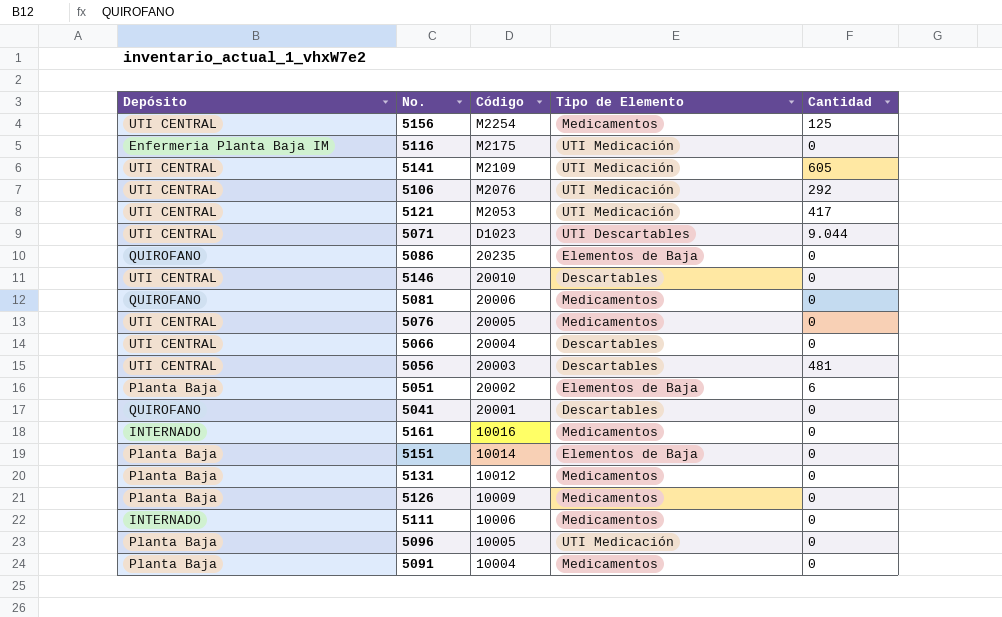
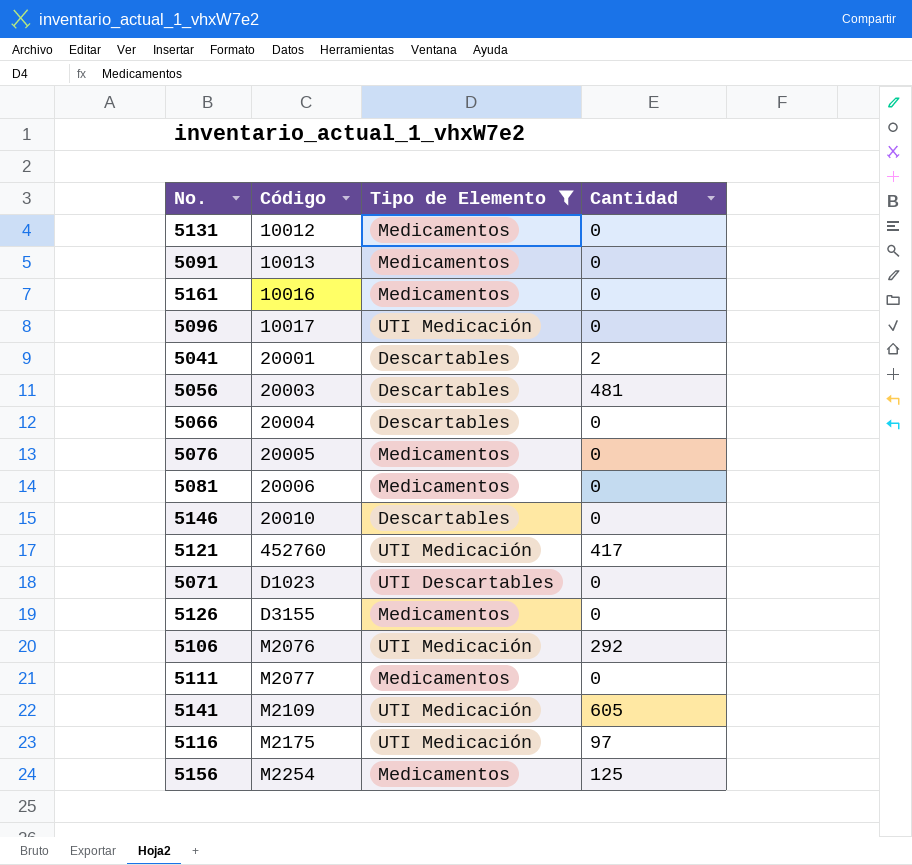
filter: none -> Tipo de Elemento != Elementos de Baja
row order: Código descending -> Código ascending
column Depósito | position: 1 -> none
5091 | Código: 10004 -> 10013
5096 | Código: 10005 -> 10017
5041 | Cantidad: 0 -> 2
5121 | Código: M2053 -> 452760
5071 | Cantidad: 9.044 -> 0
5126 | Código: 10009 -> D3155
5111 | Código: 10006 -> M2077
5116 | Cantidad: 0 -> 97

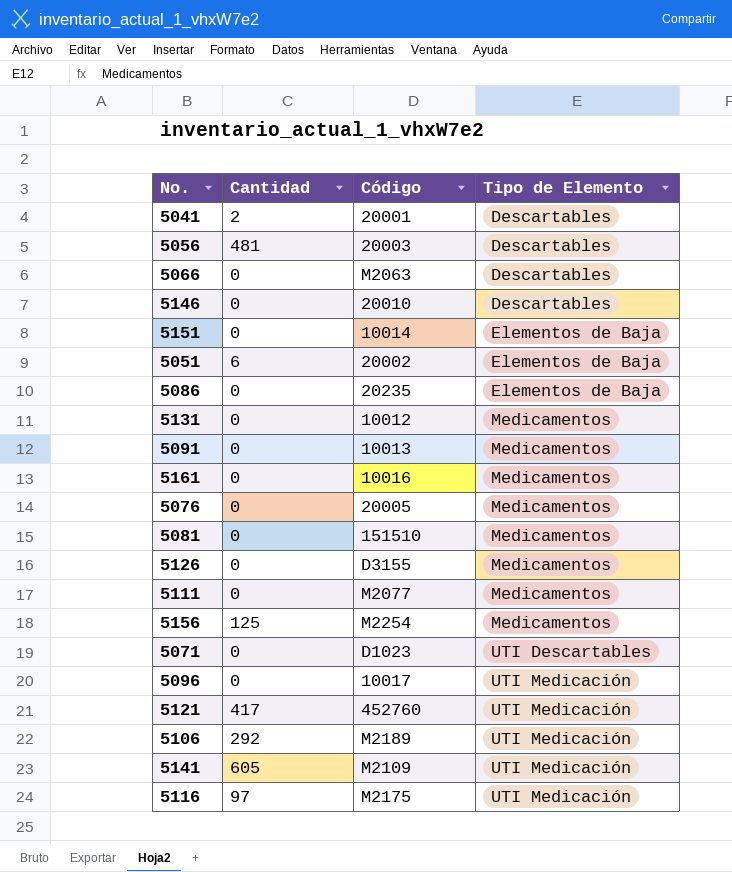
filter: Tipo de Elemento != Elementos de Baja -> none
row order: Código ascending -> Tipo de Elemento ascending
column Cantidad | position: 4 -> 2
5066 | Código: 20004 -> M2063
5081 | Código: 20006 -> 151510
5106 | Código: M2076 -> M2189

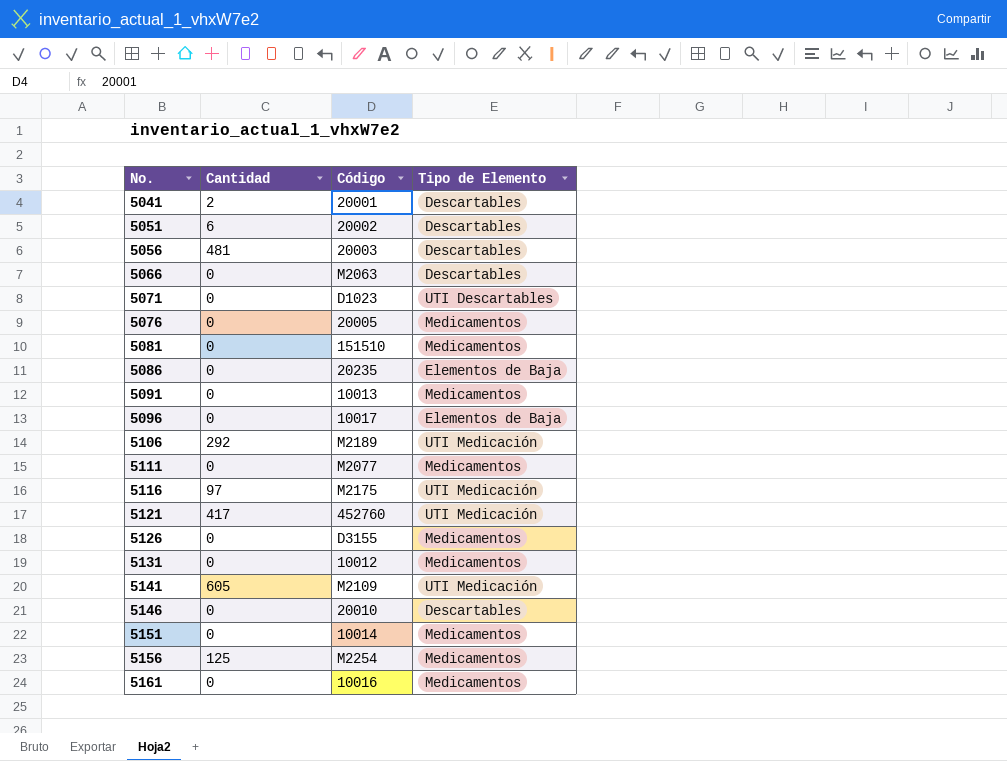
row order: Tipo de Elemento ascending -> No. ascending
5051 | Tipo de Elemento: Elementos de Baja -> Descartables
5096 | Tipo de Elemento: UTI Medicación -> Elementos de Baja
5151 | Tipo de Elemento: Elementos de Baja -> Medicamentos

